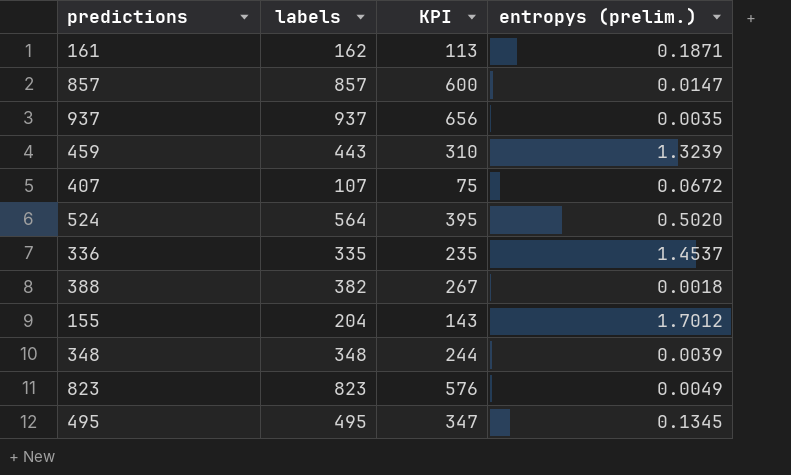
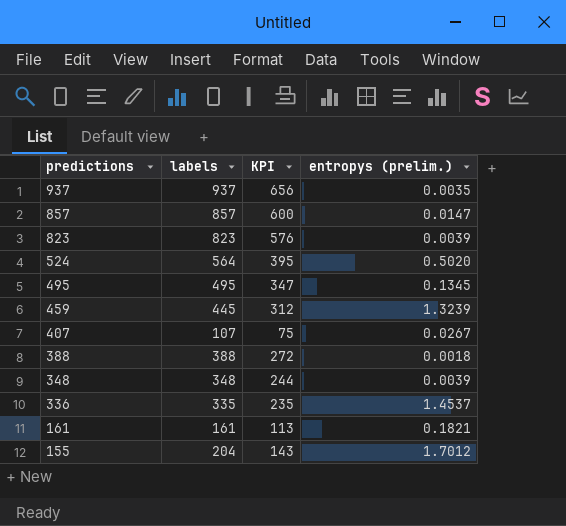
row order: none -> predictions descending
823 | entropys (prelim.): 0.0049 -> 0.0039
459 | labels: 443 -> 445
459 | KPI: 310 -> 312
407 | entropys (prelim.): 0.0672 -> 0.0267
388 | labels: 382 -> 388
388 | KPI: 267 -> 272
161 | labels: 162 -> 161
161 | entropys (prelim.): 0.1871 -> 0.1821

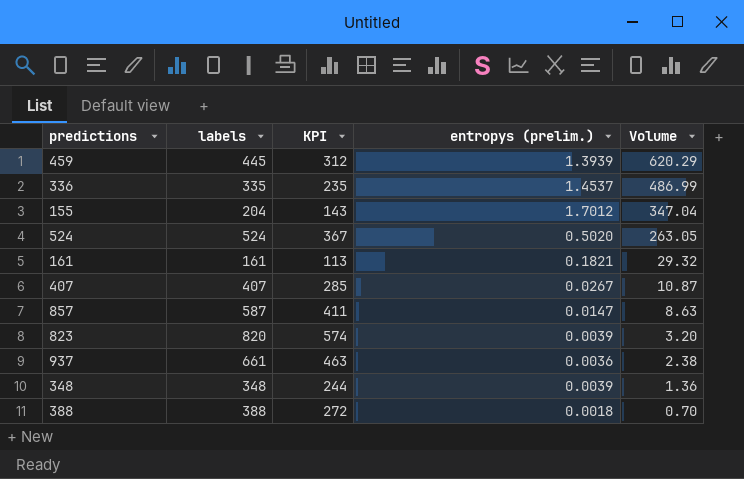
row order: predictions descending -> Volume descending
column Volume | formula: none -> [labels] * [entropys (prelim.)]
row 495: 495 | 347 | 0.1345 -> none
459 | entropys (prelim.): 1.3239 -> 1.3939
524 | labels: 564 -> 524
524 | KPI: 395 -> 367
407 | labels: 107 -> 407
407 | KPI: 75 -> 285
857 | labels: 857 -> 587
857 | KPI: 600 -> 411
823 | labels: 823 -> 820
823 | KPI: 576 -> 574
937 | labels: 937 -> 661
937 | KPI: 656 -> 463
937 | entropys (prelim.): 0.0035 -> 0.0036

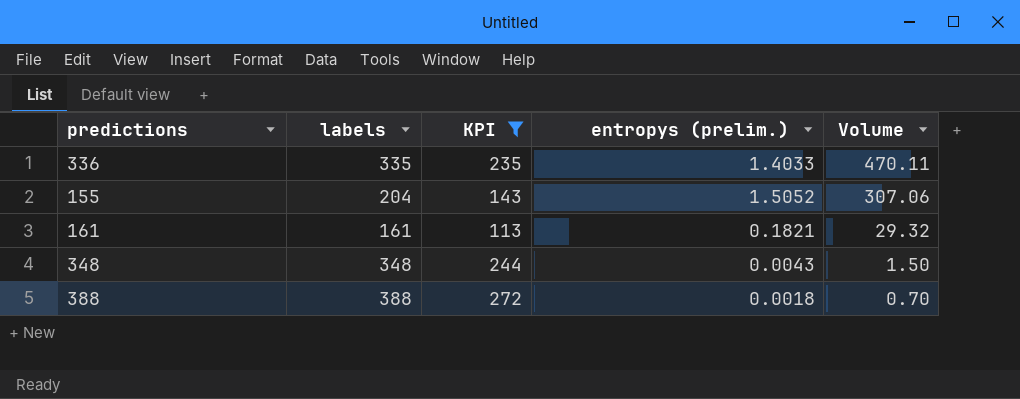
filter: none -> KPI <= 272
336 | entropys (prelim.): 1.4537 -> 1.4033
336 | Volume: 486.99 -> 470.11
155 | entropys (prelim.): 1.7012 -> 1.5052
155 | Volume: 347.04 -> 307.06
348 | entropys (prelim.): 0.0039 -> 0.0043
348 | Volume: 1.36 -> 1.50

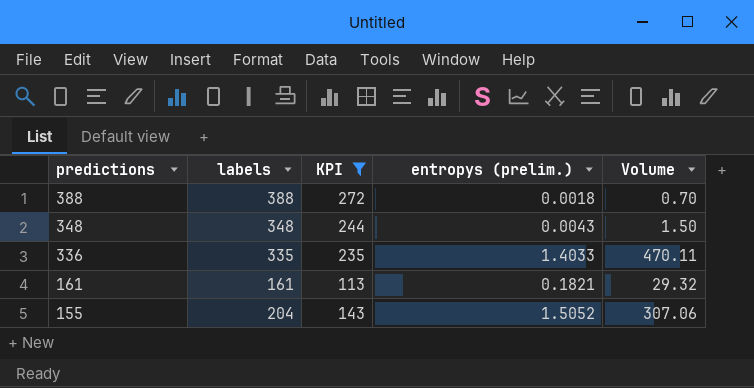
row order: Volume descending -> predictions descending

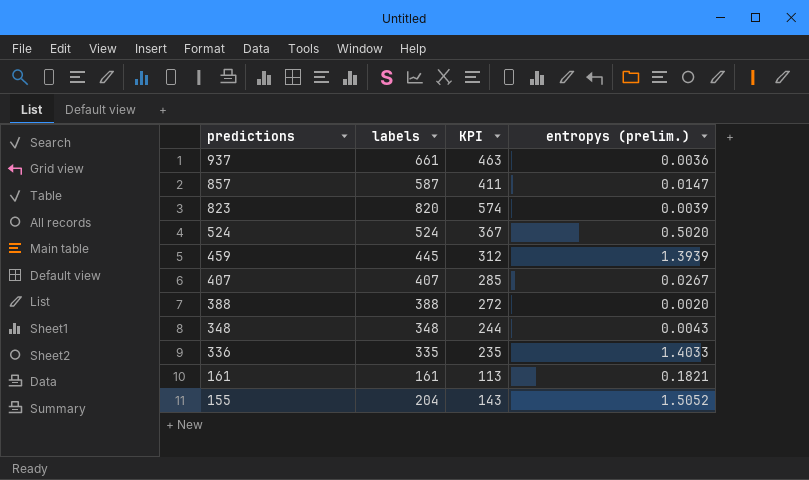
filter: KPI <= 272 -> none
column Volume | formula: [labels] * [entropys (prelim.)] -> none
388 | entropys (prelim.): 0.0018 -> 0.0020

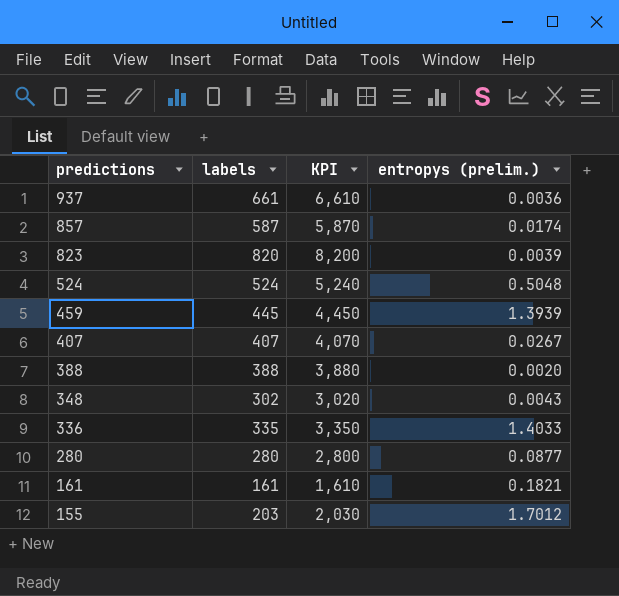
column KPI | formula: [labels] * 0.7 -> [labels] * 10
857 | entropys (prelim.): 0.0147 -> 0.0174
524 | entropys (prelim.): 0.5020 -> 0.5048
348 | labels: 348 -> 302
row 280: none -> 280 | 2,800 | 0.0877
155 | labels: 204 -> 203
155 | entropys (prelim.): 1.5052 -> 1.7012

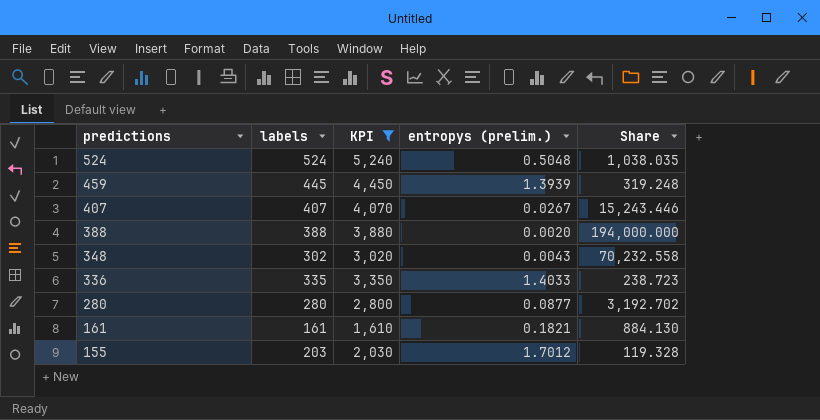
filter: none -> KPI <= 5,240
column Share | formula: none -> [labels] / [entropys (prelim.)]

